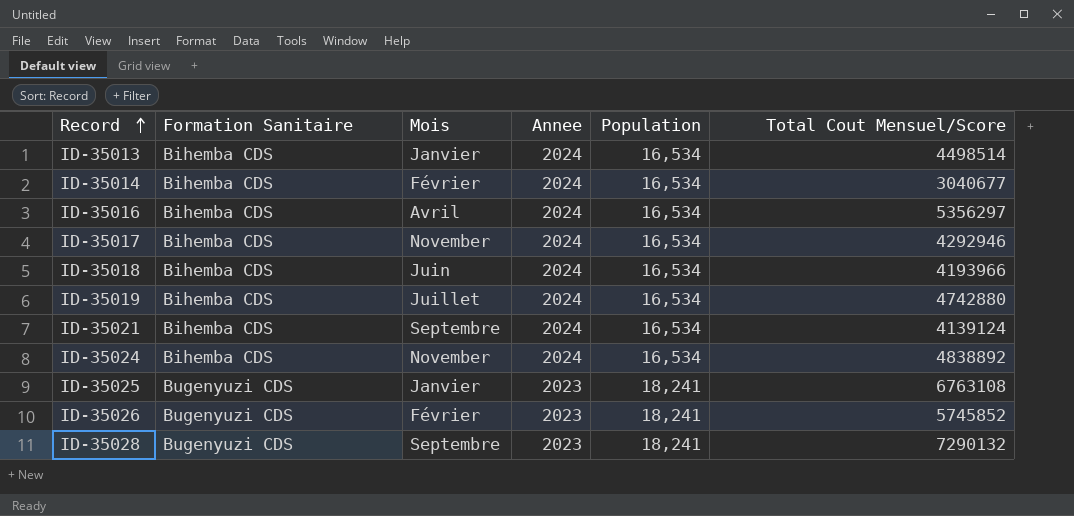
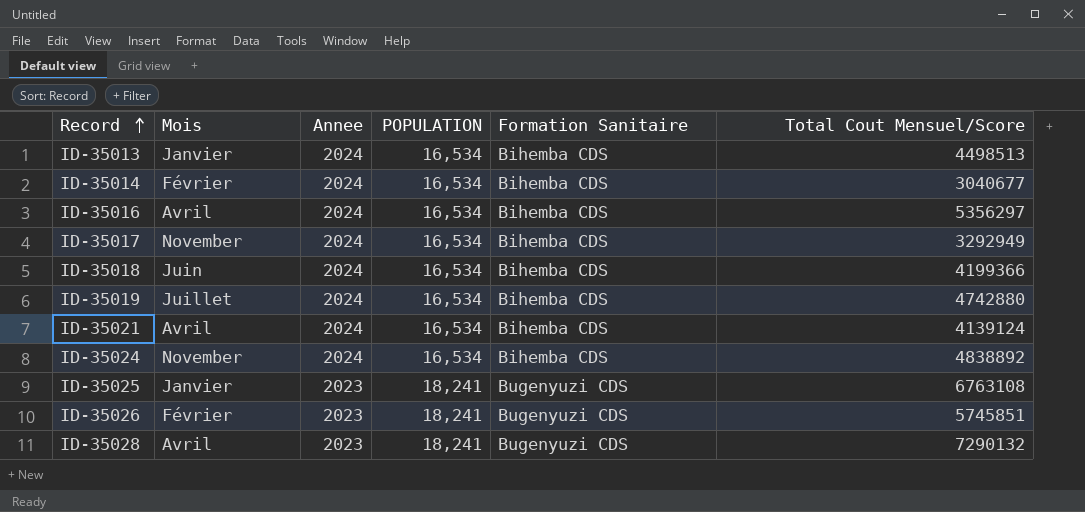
column name: Population -> POPULATION
column Formation Sanitaire | position: 2 -> 5
ID-35013 | Total Cout Mensuel/Score: 4498514 -> 4498513
ID-35017 | Total Cout Mensuel/Score: 4292946 -> 3292949
ID-35018 | Total Cout Mensuel/Score: 4193966 -> 4199366
ID-35021 | Mois: Septembre -> Avril
ID-35026 | Total Cout Mensuel/Score: 5745852 -> 5745851
ID-35028 | Mois: Septembre -> Avril

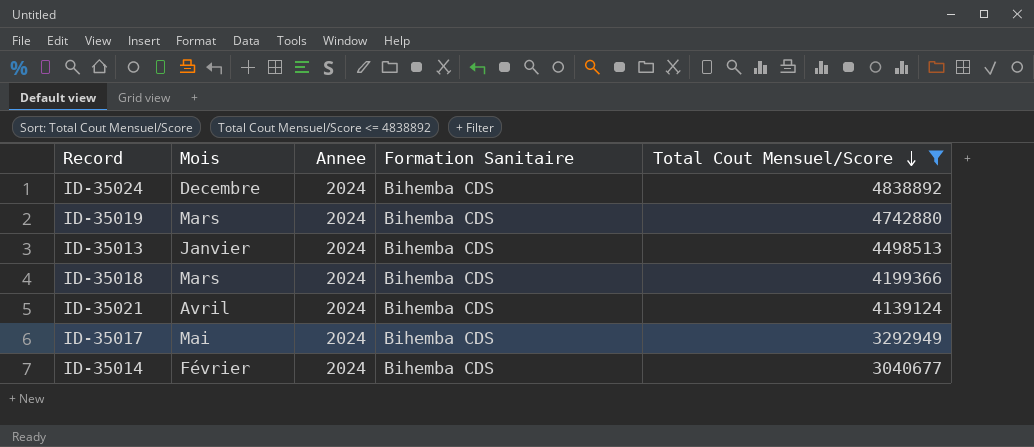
filter: none -> Total Cout Mensuel/Score <= 4838892
row order: Record ascending -> Total Cout Mensuel/Score descending
column POPULATION | position: 4 -> none
ID-35024 | Mois: November -> Decembre
ID-35019 | Mois: Juillet -> Mars
ID-35018 | Mois: Juin -> Mars
ID-35017 | Mois: November -> Mai

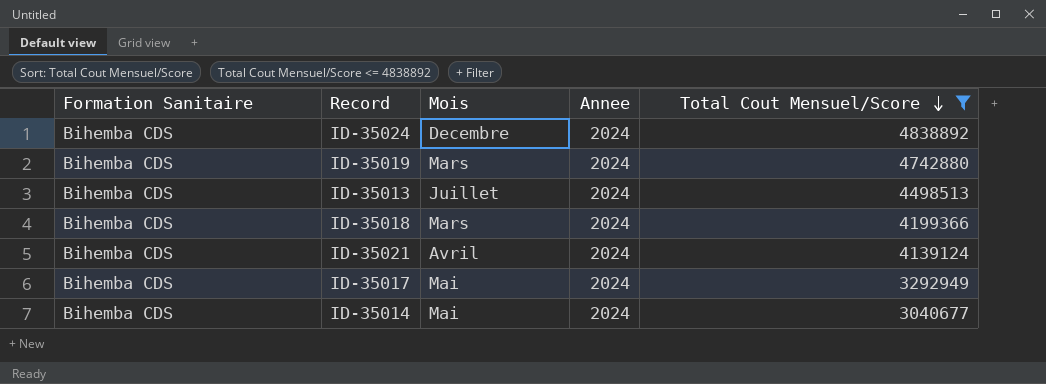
column Formation Sanitaire | position: 4 -> 1
ID-35013 | Mois: Janvier -> Juillet
ID-35014 | Mois: Février -> Mai

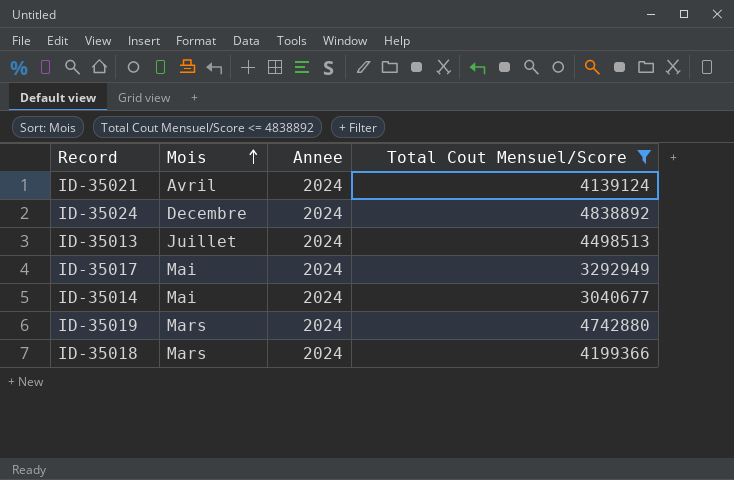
row order: Total Cout Mensuel/Score descending -> Mois ascending
column Formation Sanitaire | position: 1 -> none

